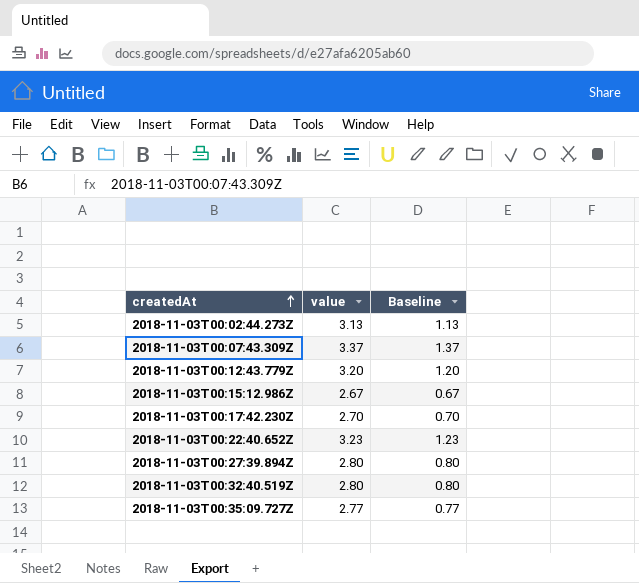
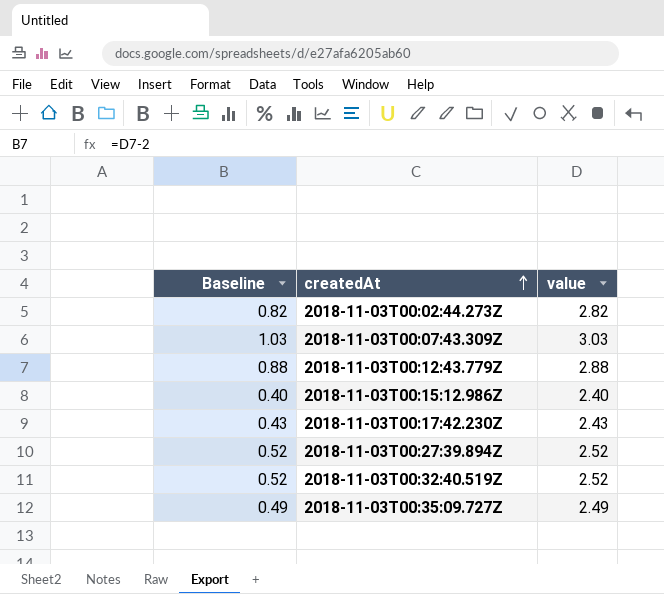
column Baseline | position: 3 -> 1
row 2018-11-03T00:22:40.652Z: 3.23 | 1.23 -> none
2018-11-03T00:02:44.273Z | Baseline: 1.13 -> 0.82
2018-11-03T00:02:44.273Z | value: 3.13 -> 2.82
2018-11-03T00:07:43.309Z | Baseline: 1.37 -> 1.03
2018-11-03T00:07:43.309Z | value: 3.37 -> 3.03
2018-11-03T00:12:43.779Z | Baseline: 1.20 -> 0.88
2018-11-03T00:12:43.779Z | value: 3.20 -> 2.88
2018-11-03T00:15:12.986Z | Baseline: 0.67 -> 0.40
2018-11-03T00:15:12.986Z | value: 2.67 -> 2.40
2018-11-03T00:17:42.230Z | Baseline: 0.70 -> 0.43
2018-11-03T00:17:42.230Z | value: 2.70 -> 2.43
2018-11-03T00:27:39.894Z | Baseline: 0.80 -> 0.52
2018-11-03T00:27:39.894Z | value: 2.80 -> 2.52
2018-11-03T00:32:40.519Z | Baseline: 0.80 -> 0.52
2018-11-03T00:32:40.519Z | value: 2.80 -> 2.52
2018-11-03T00:35:09.727Z | Baseline: 0.77 -> 0.49
2018-11-03T00:35:09.727Z | value: 2.77 -> 2.49

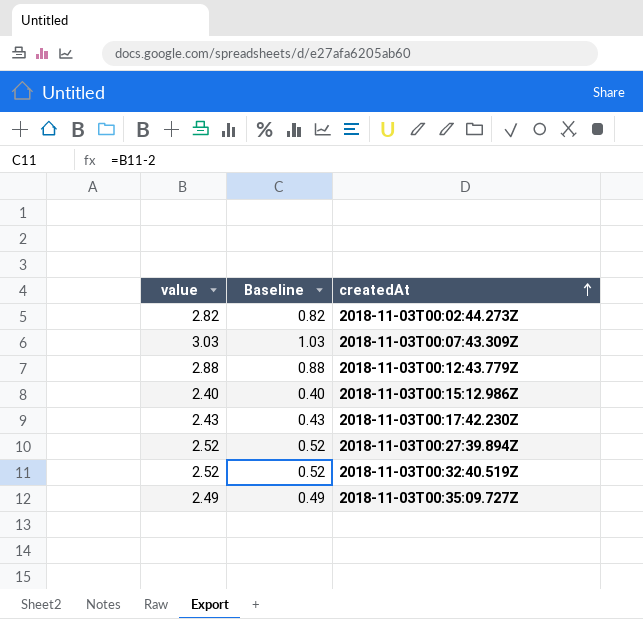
column value | position: 3 -> 1

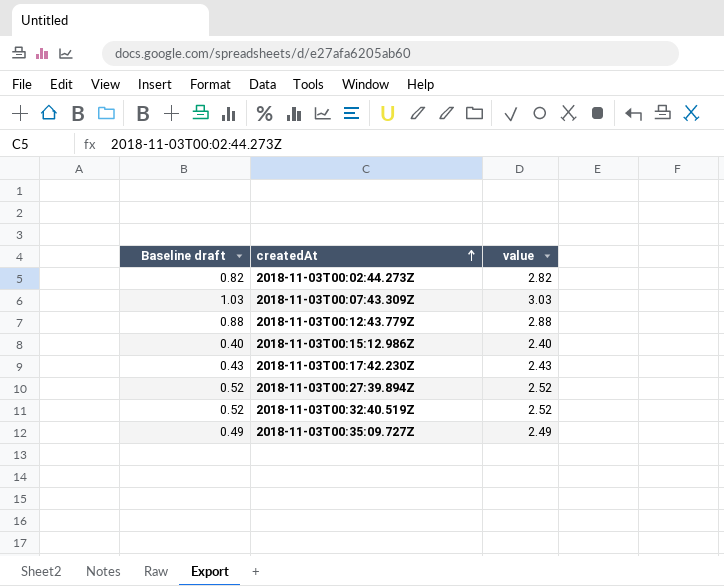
column name: Baseline -> Baseline draft
column value | position: 1 -> 3

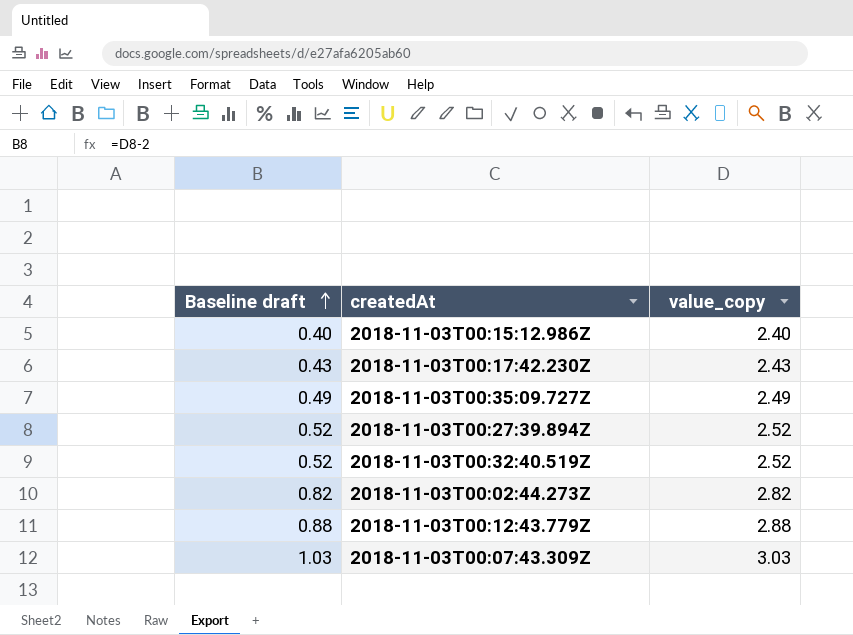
row order: createdAt ascending -> Baseline draft ascending
column name: value -> value_copy

